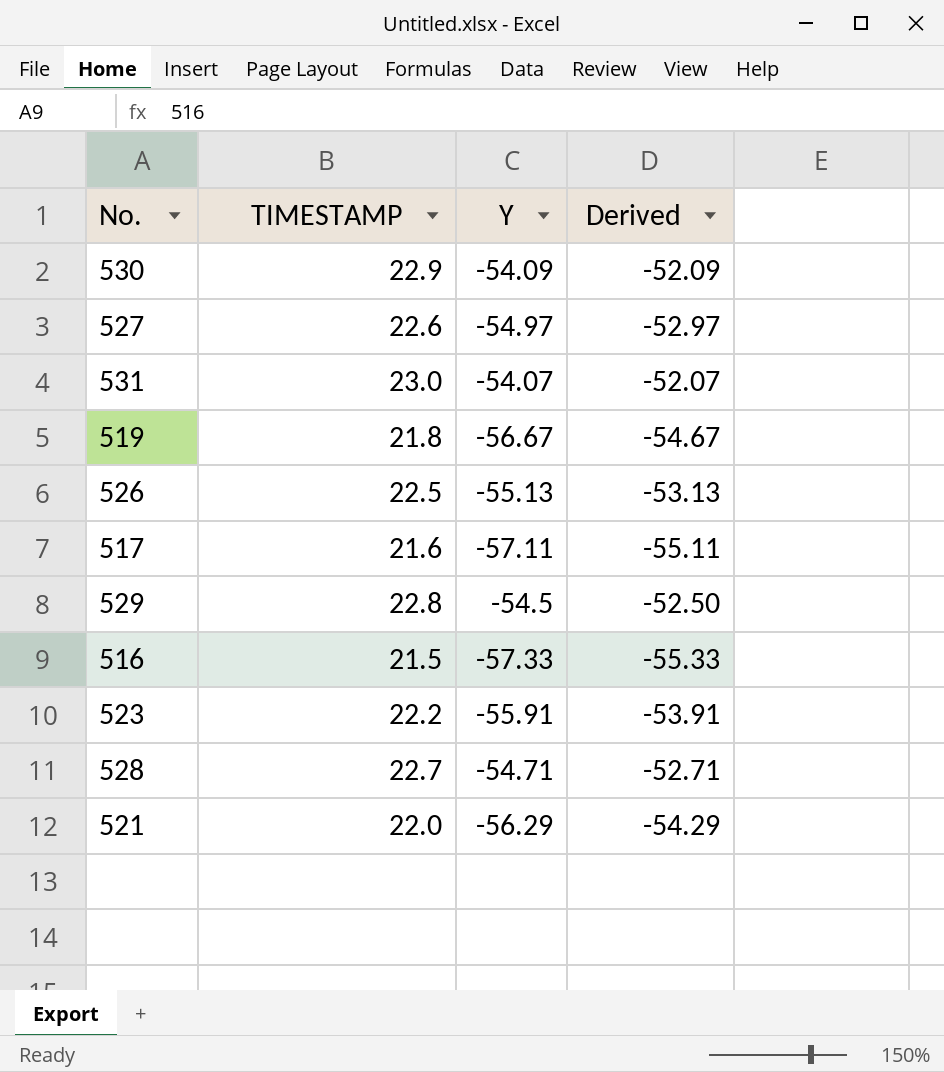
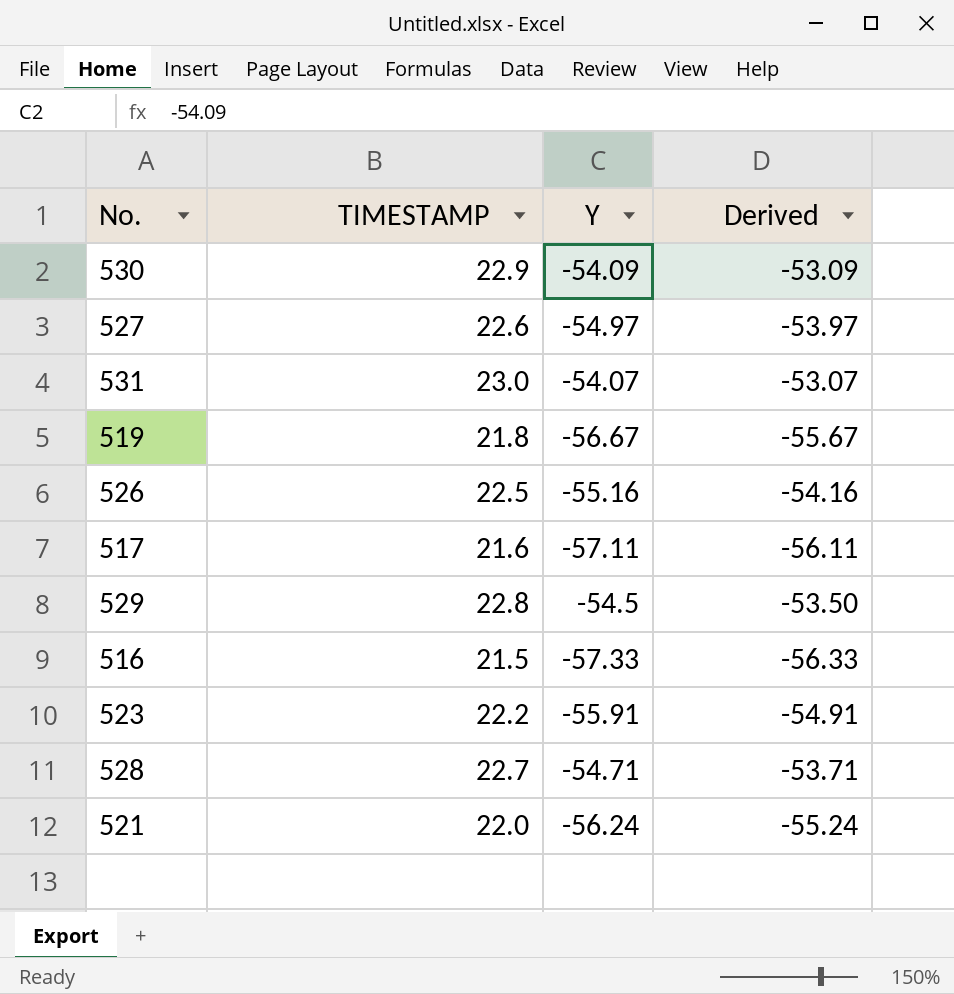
column Derived | formula: [Y] + 2 -> [Y] + 1
526 | Y: -55.13 -> -55.16
521 | Y: -56.29 -> -56.24

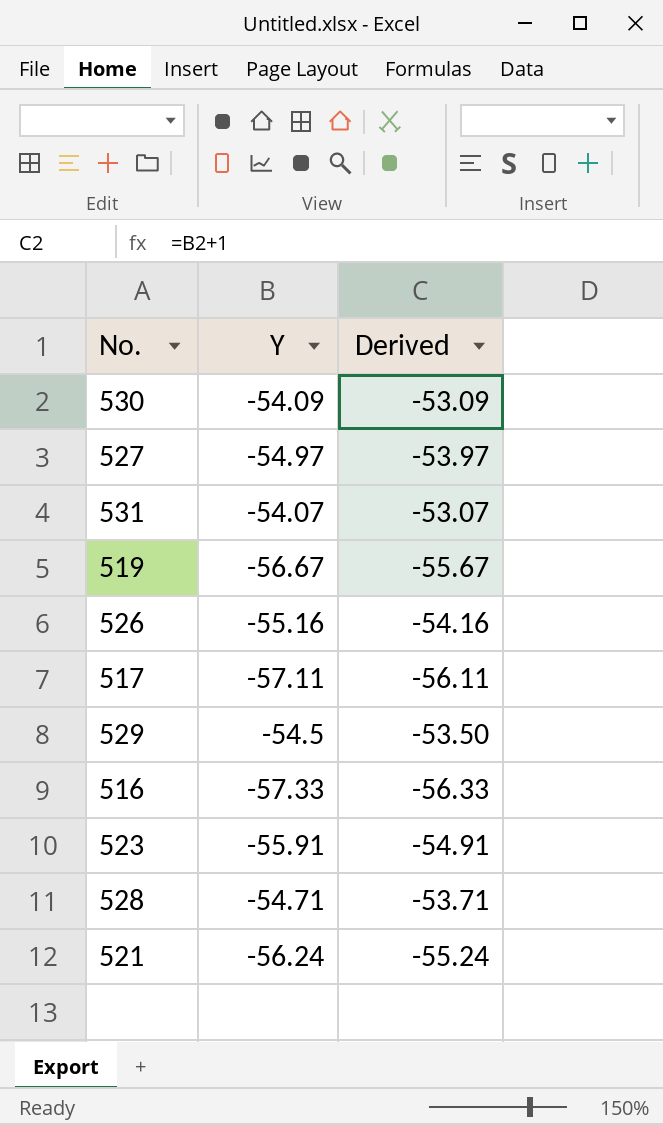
column TIMESTAMP | position: 2 -> none

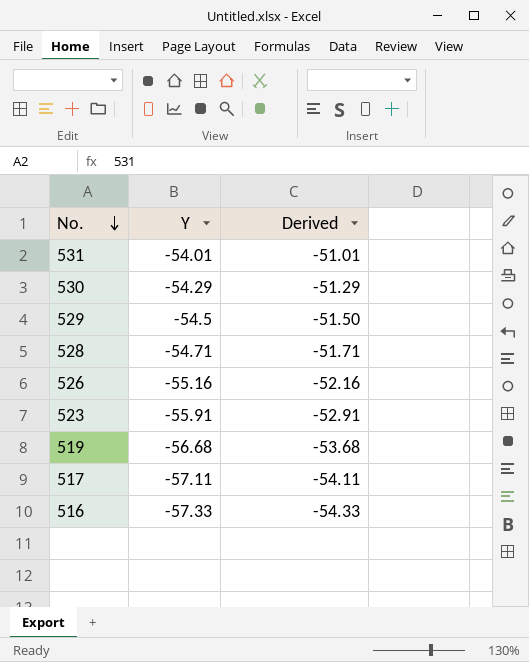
row order: none -> No. descending
column Derived | formula: [Y] + 1 -> [Y] + 3
row 527: -54.97 | -53.97 -> none
row 521: -56.24 | -55.24 -> none
531 | Y: -54.07 -> -54.01
530 | Y: -54.09 -> -54.29
519 | Y: -56.67 -> -56.68

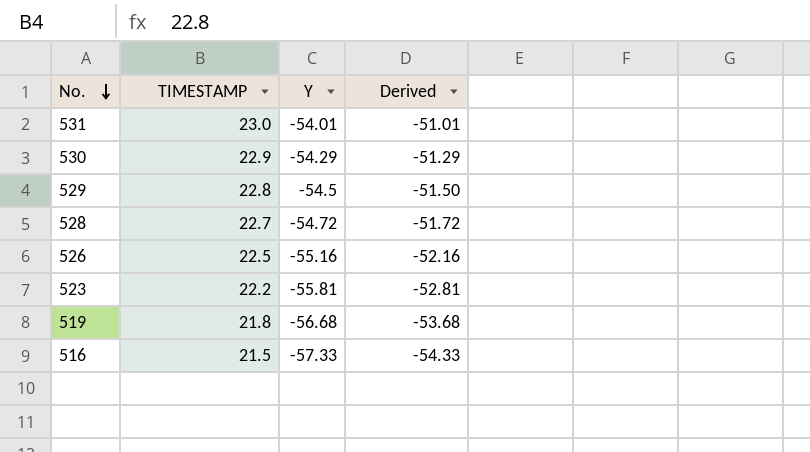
column TIMESTAMP | position: none -> 2
row 517: -57.11 | -54.11 -> none
528 | Y: -54.71 -> -54.72
528 | Derived: -51.71 -> -51.72
523 | Y: -55.91 -> -55.81
523 | Derived: -52.91 -> -52.81

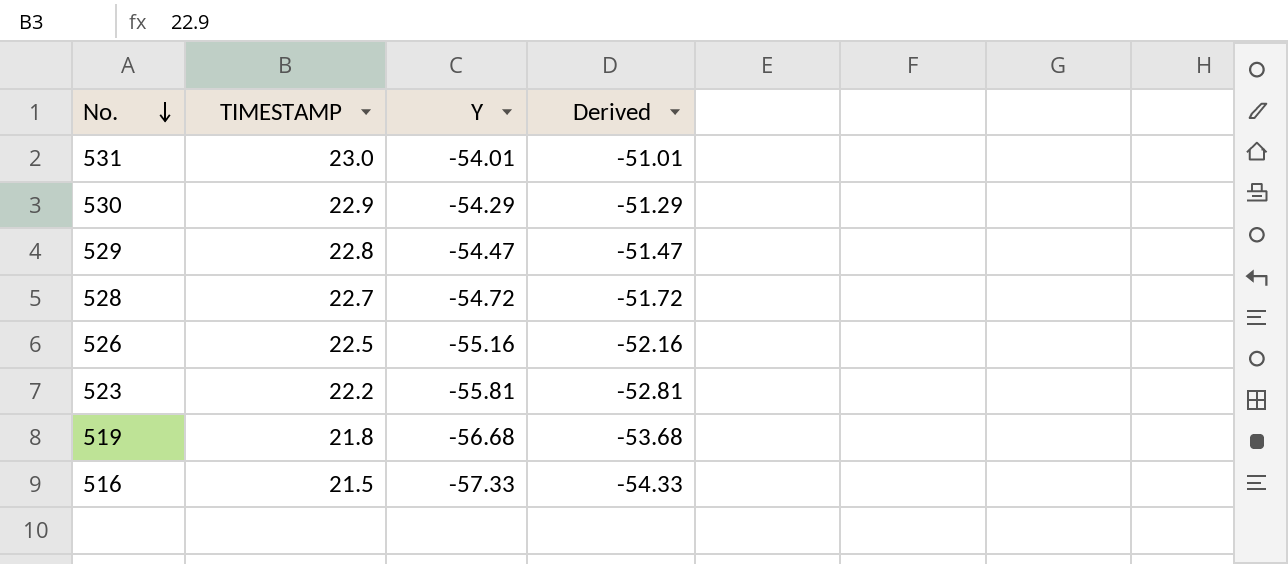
529 | Y: -54.5 -> -54.47
529 | Derived: -51.50 -> -51.47

